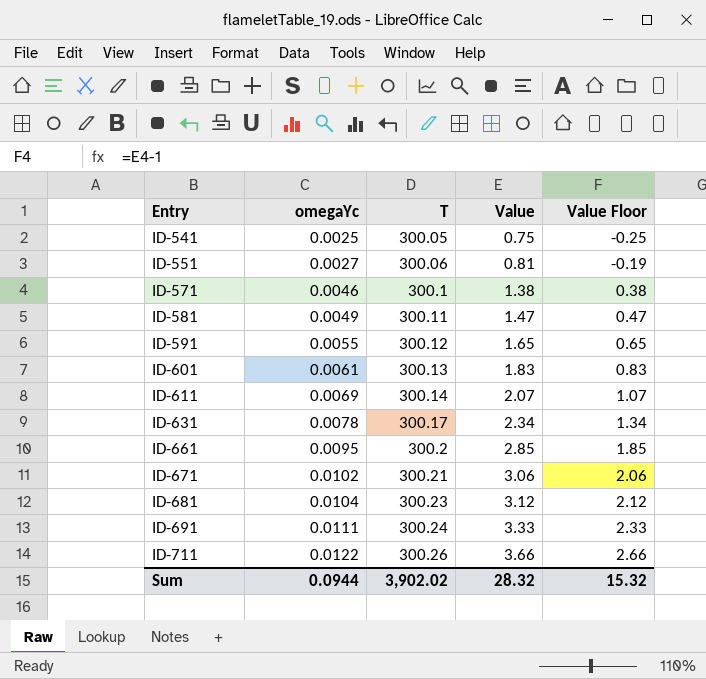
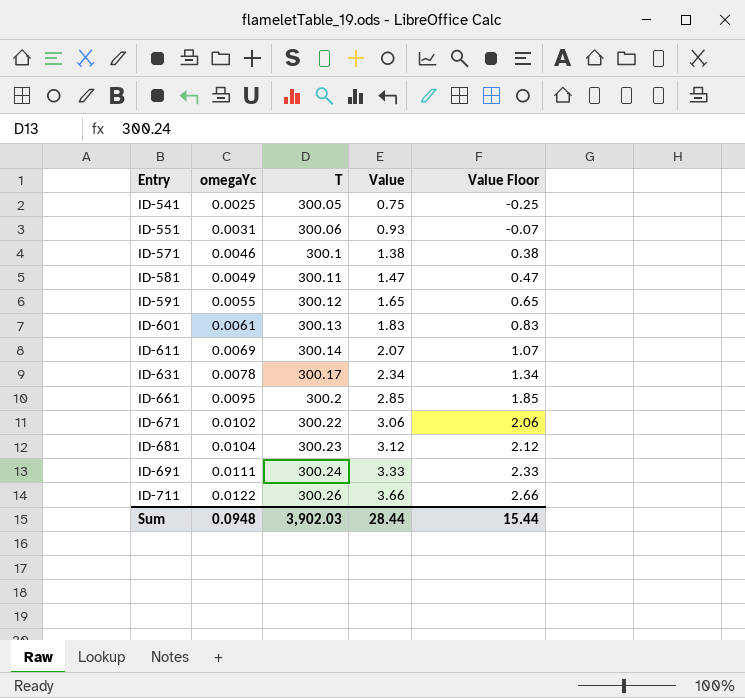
ID-551 | omegaYc: 0.0027 -> 0.0031
ID-551 | Value: 0.81 -> 0.93
ID-551 | Value Floor: -0.19 -> -0.07
ID-671 | T: 300.21 -> 300.22
Sum | omegaYc: 0.0944 -> 0.0948
Sum | T: 3,902.02 -> 3,902.03
Sum | Value: 28.32 -> 28.44
Sum | Value Floor: 15.32 -> 15.44

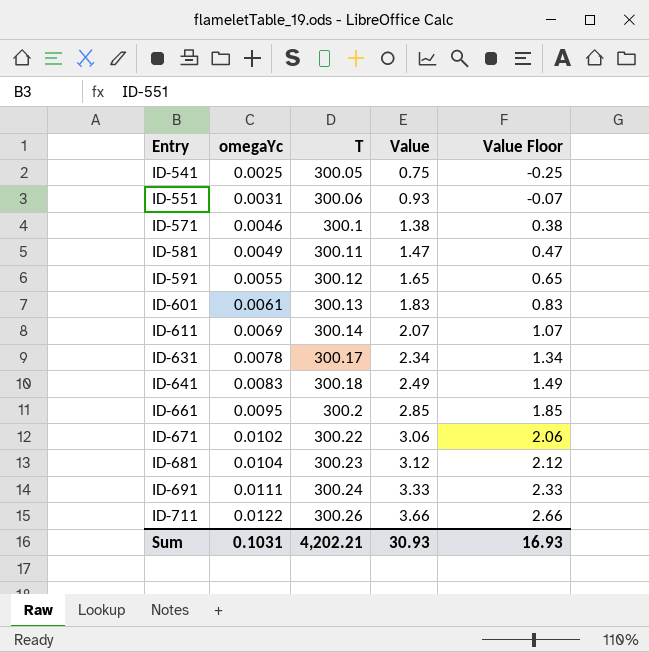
row ID-641: none -> 0.0083 | 300.18 | 2.49 | 1.49
Sum | omegaYc: 0.0948 -> 0.1031
Sum | T: 3,902.03 -> 4,202.21
Sum | Value: 28.44 -> 30.93
Sum | Value Floor: 15.44 -> 16.93

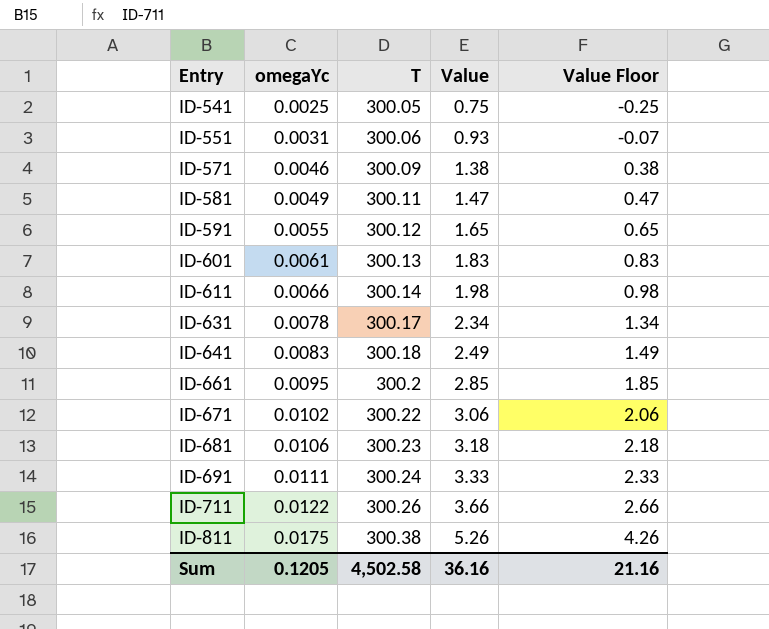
ID-571 | T: 300.1 -> 300.09
ID-611 | omegaYc: 0.0069 -> 0.0066
ID-611 | Value: 2.07 -> 1.98
ID-611 | Value Floor: 1.07 -> 0.98
ID-681 | omegaYc: 0.0104 -> 0.0106
ID-681 | Value: 3.12 -> 3.18
ID-681 | Value Floor: 2.12 -> 2.18
row ID-811: none -> 0.0175 | 300.38 | 5.26 | 4.26
Sum | omegaYc: 0.1031 -> 0.1205
Sum | T: 4,202.21 -> 4,502.58
Sum | Value: 30.93 -> 36.16
Sum | Value Floor: 16.93 -> 21.16

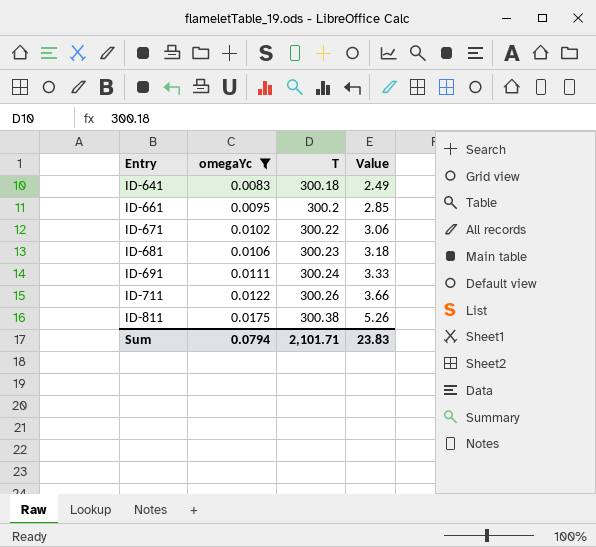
filter: none -> omegaYc >= 0.0083
column Value Floor | formula: [Value] - 1 -> none
Sum | omegaYc: 0.1205 -> 0.0794
Sum | T: 4,502.58 -> 2,101.71
Sum | Value: 36.16 -> 23.83

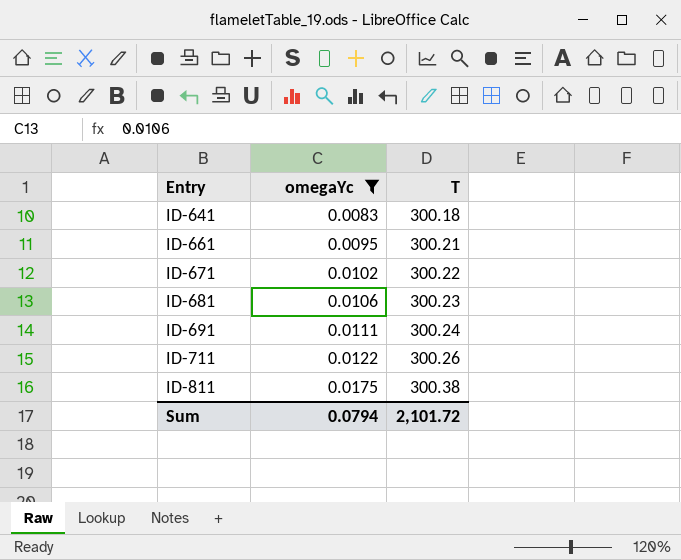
column Value | formula: [omegaYc] * [T] -> none
ID-661 | T: 300.2 -> 300.21
Sum | T: 2,101.71 -> 2,101.72

